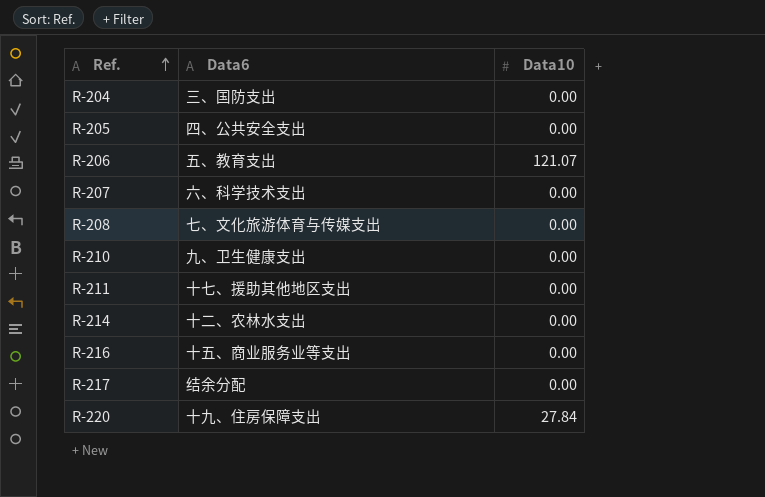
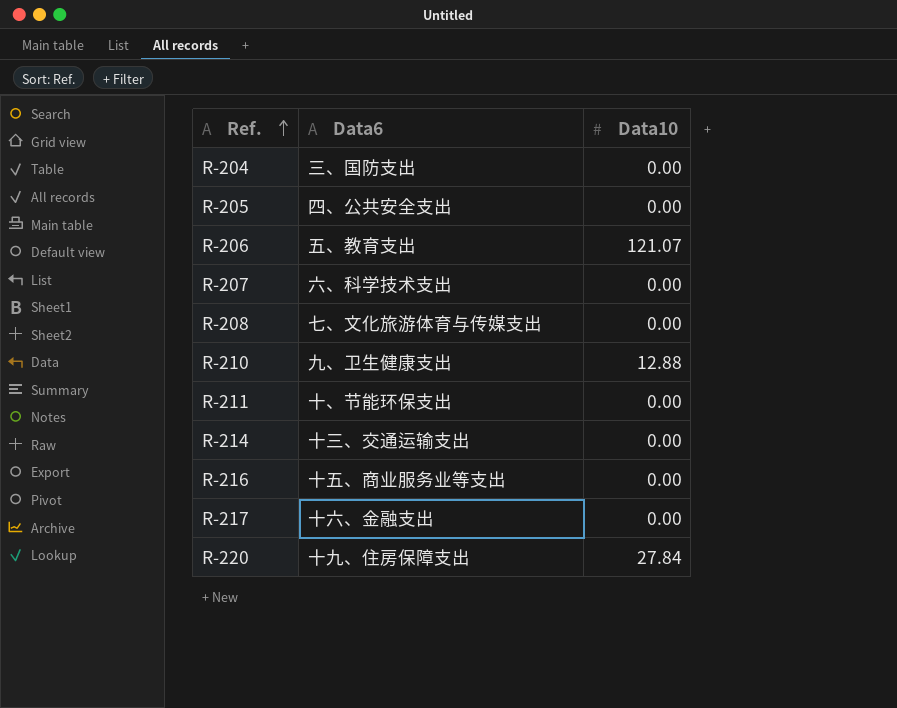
R-210 | Data10: 0.00 -> 12.88
R-211 | Data6: 十七、援助其他地区支出 -> 十、节能环保支出
R-214 | Data6: 十二、农林水支出 -> 十三、交通运输支出
R-217 | Data6: 结余分配 -> 十六、金融支出

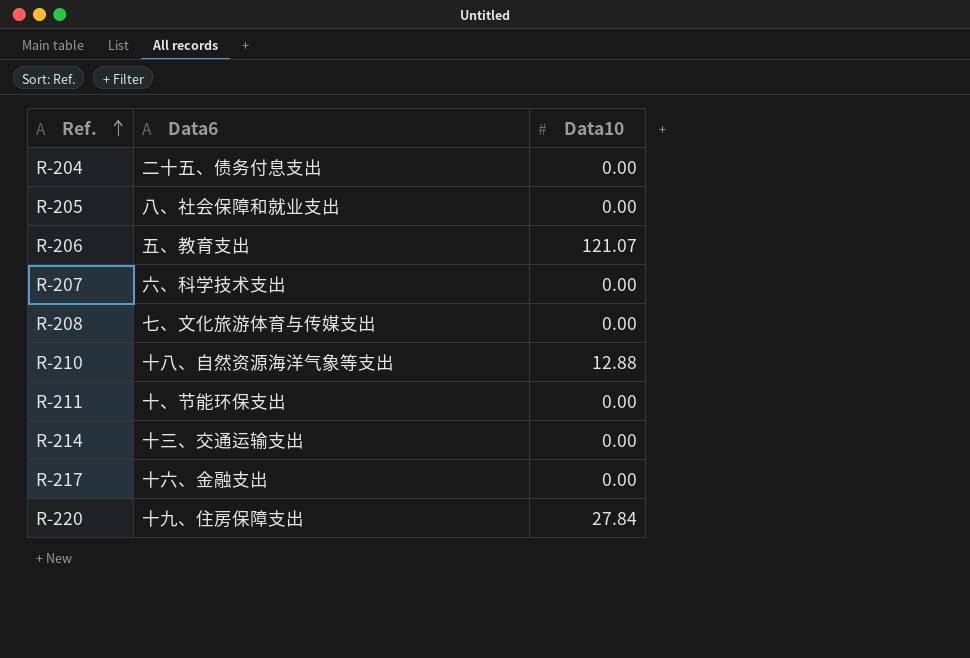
row R-216: 十五、商业服务业等支出 | 0.00 -> none
R-204 | Data6: 三、国防支出 -> 二十五、债务付息支出
R-205 | Data6: 四、公共安全支出 -> 八、社会保障和就业支出
R-210 | Data6: 九、卫生健康支出 -> 十八、自然资源海洋气象等支出

